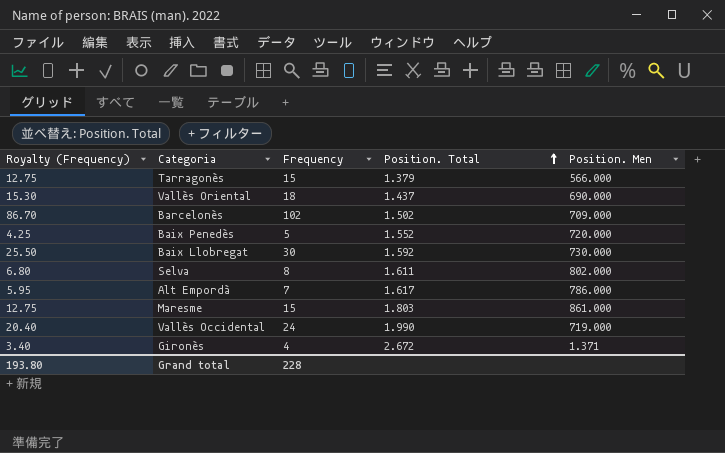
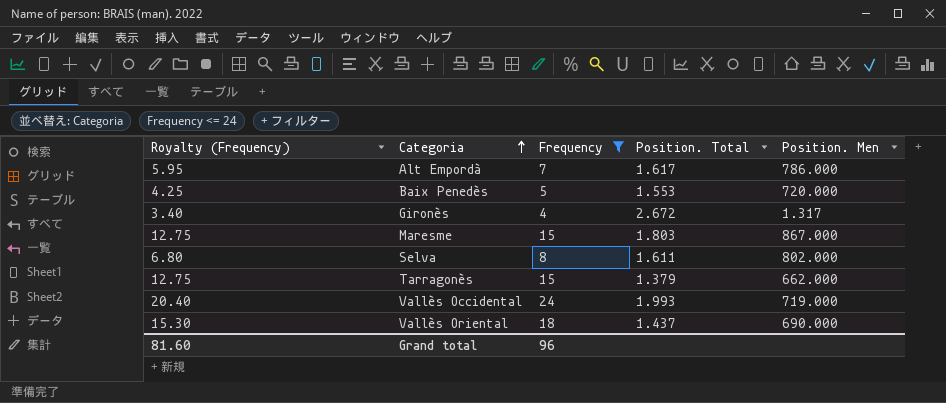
filter: none -> Frequency <= 24
row order: Position. Total ascending -> Categoria ascending
Baix Penedès | Position. Total: 1.552 -> 1.553
Gironès | Position. Men: 1.371 -> 1.317
Maresme | Position. Men: 861.000 -> 867.000
Tarragonès | Position. Men: 566.000 -> 662.000
Vallès Occidental | Position. Total: 1.990 -> 1.993
Grand total | Royalty (Frequency): 193.80 -> 81.60
Grand total | Frequency: 228 -> 96

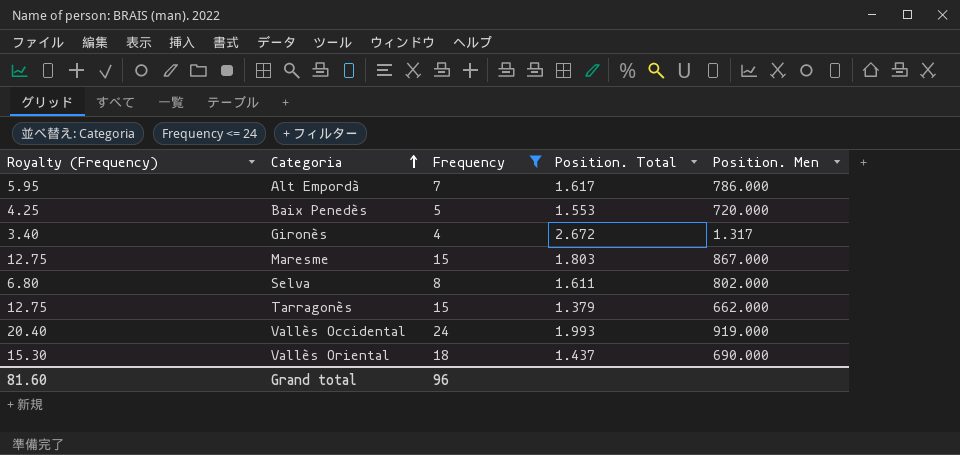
Vallès Occidental | Position. Men: 719.000 -> 919.000

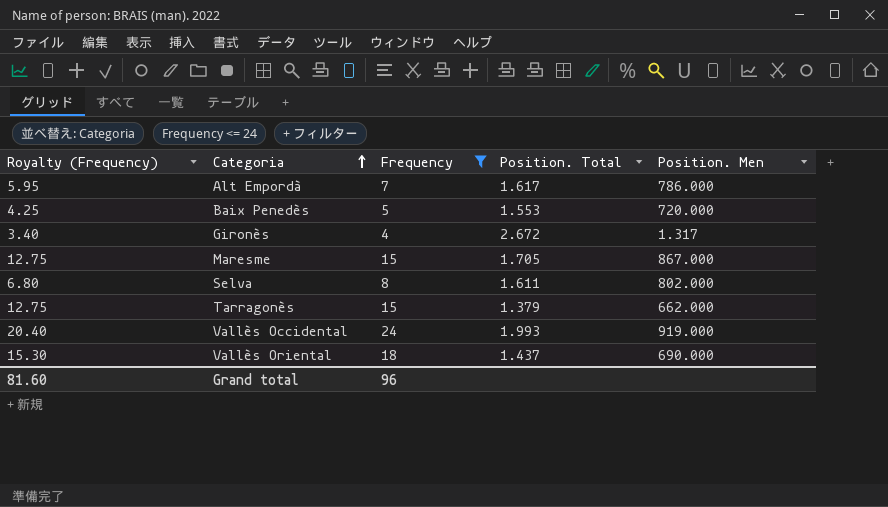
Maresme | Position. Total: 1.803 -> 1.705

